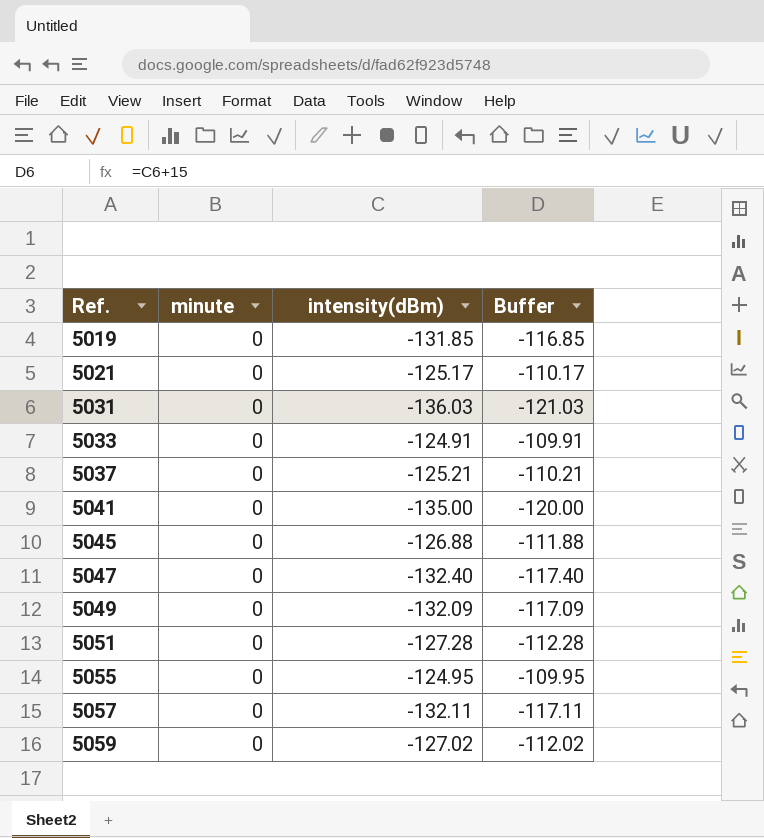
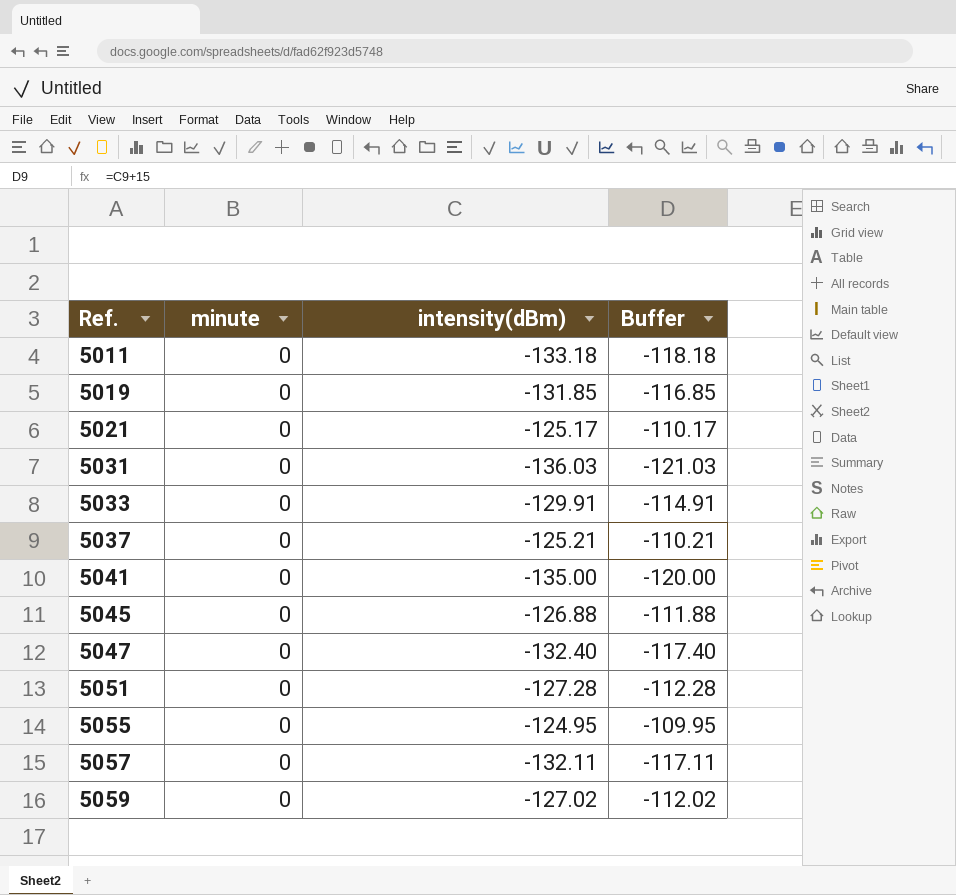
row 5049: 0 | -132.09 | -117.09 -> none
row 5011: none -> 0 | -133.18 | -118.18
5033 | intensity(dBm): -124.91 -> -129.91
5033 | Buffer: -109.91 -> -114.91

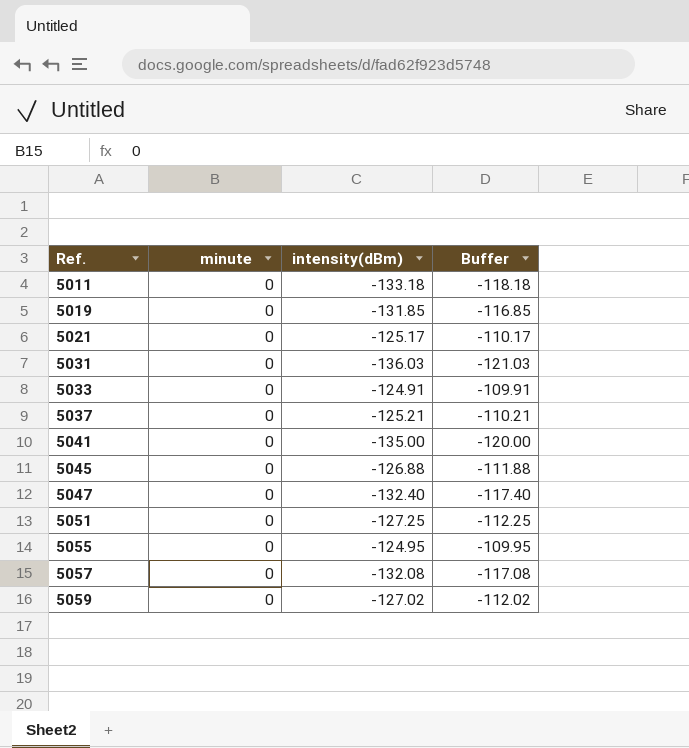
5033 | intensity(dBm): -129.91 -> -124.91
5033 | Buffer: -114.91 -> -109.91
5051 | intensity(dBm): -127.28 -> -127.25
5051 | Buffer: -112.28 -> -112.25
5057 | intensity(dBm): -132.11 -> -132.08
5057 | Buffer: -117.11 -> -117.08

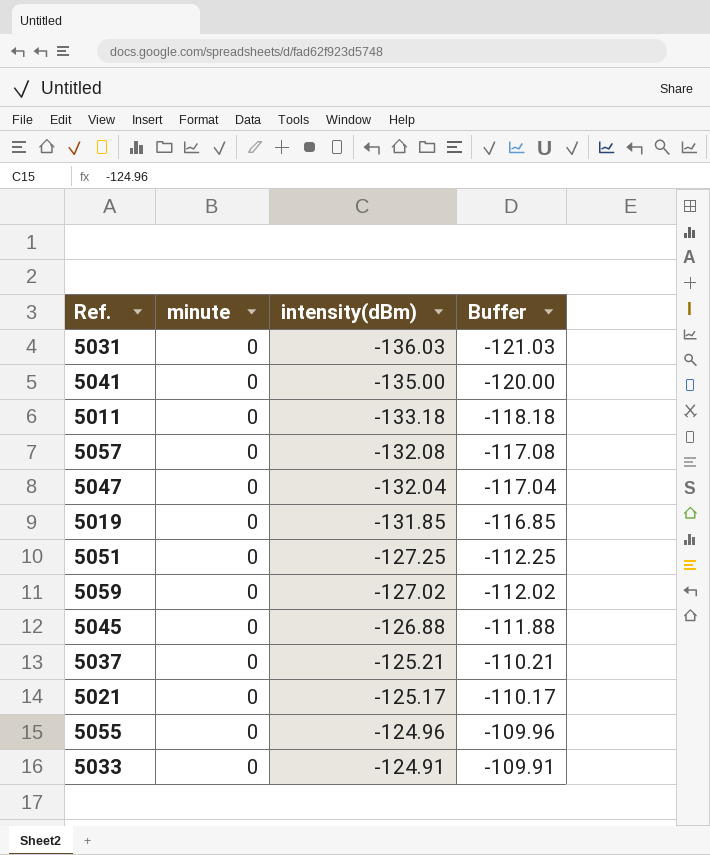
row order: Ref. ascending -> intensity(dBm) ascending
5047 | intensity(dBm): -132.40 -> -132.04
5047 | Buffer: -117.40 -> -117.04
5055 | intensity(dBm): -124.95 -> -124.96
5055 | Buffer: -109.95 -> -109.96

